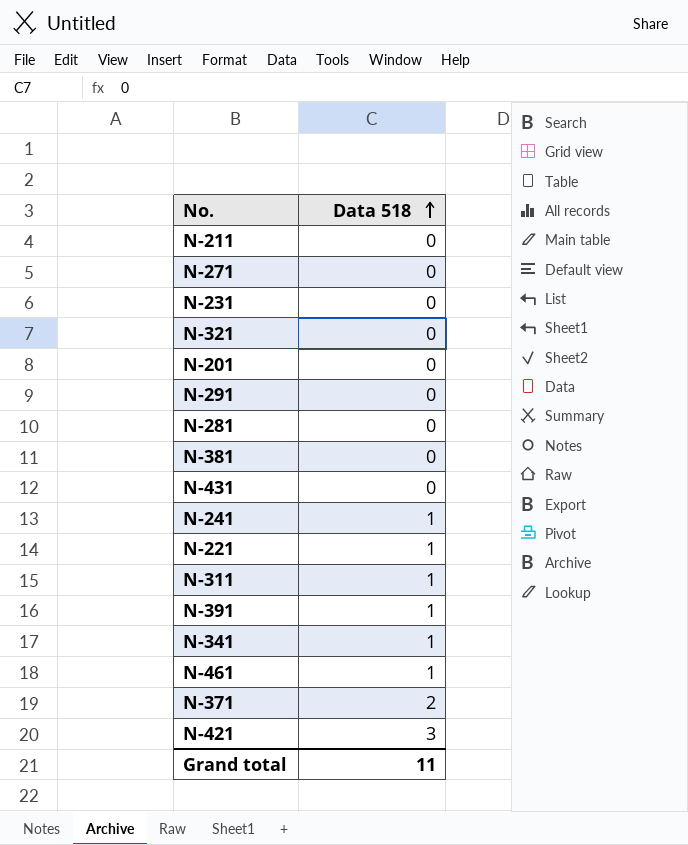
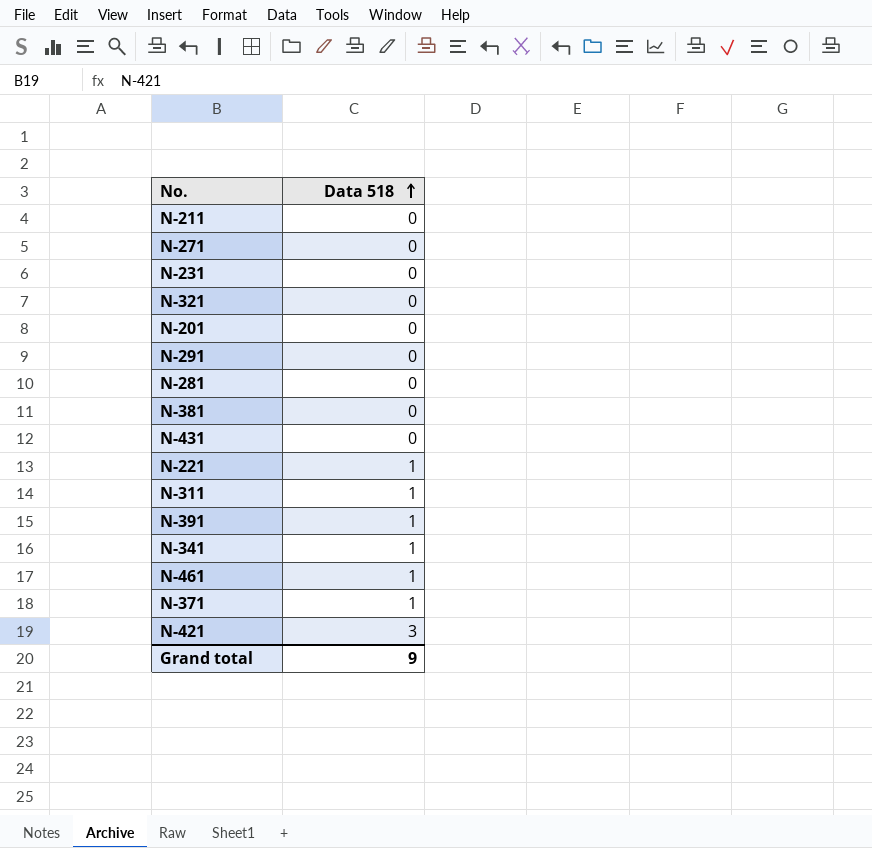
row N-241: 1 -> none
N-371 | Data 518: 2 -> 1
Grand total | Data 518: 11 -> 9

